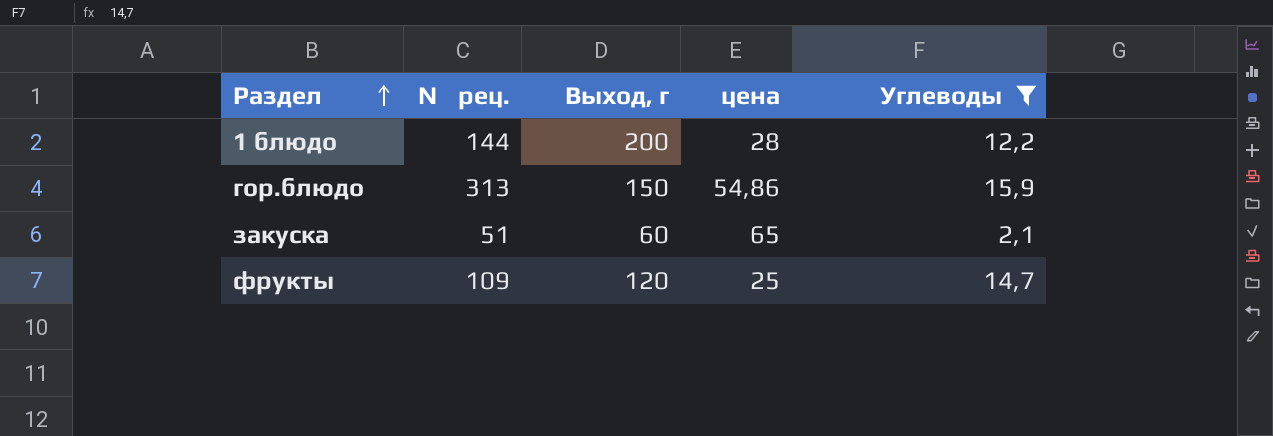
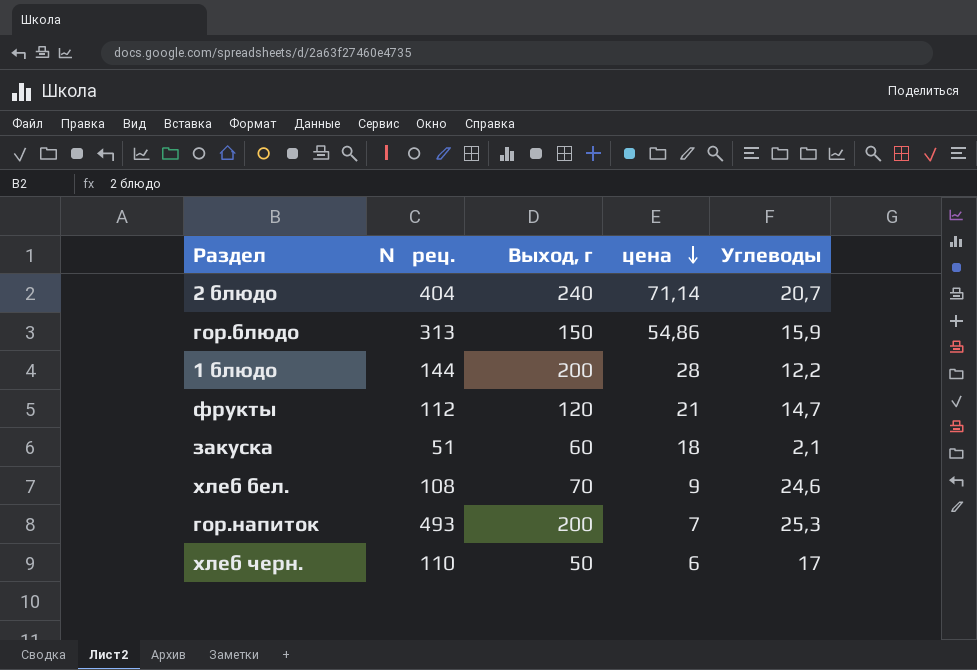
filter: Углеводы <= 15,9 -> none
row order: Раздел ascending -> цена descending
фрукты | № рец.: 109 -> 112
фрукты | цена: 25 -> 21
закуска | цена: 65 -> 18

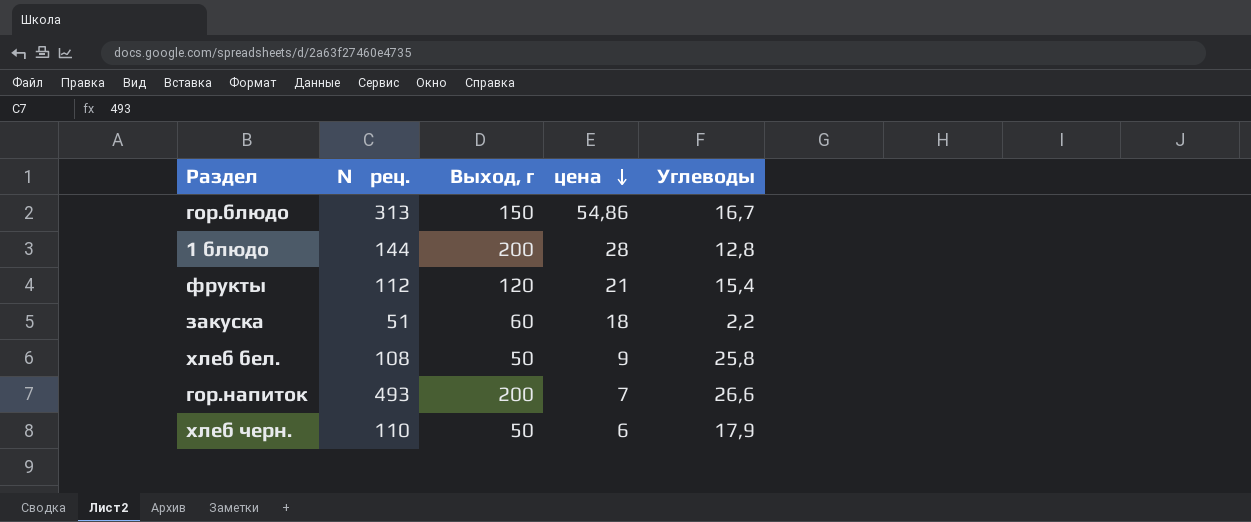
row 2 блюдо: 404 | 240 | 71,14 | 20,7 -> none
гор.блюдо | Углеводы: 15,9 -> 16,7
1 блюдо | Углеводы: 12,2 -> 12,8
фрукты | Углеводы: 14,7 -> 15,4
закуска | Углеводы: 2,1 -> 2,2
хлеб бел. | Выход, г: 70 -> 50
хлеб бел. | Углеводы: 24,6 -> 25,8
гор.напиток | Углеводы: 25,3 -> 26,6
хлеб черн. | Углеводы: 17 -> 17,9

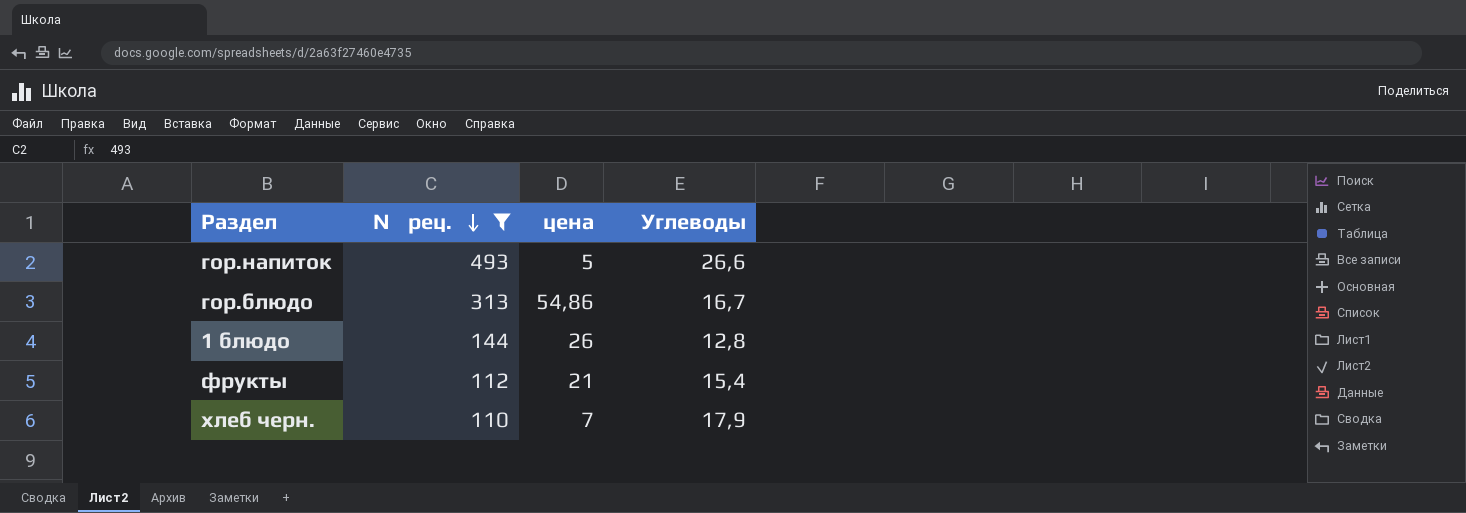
filter: none -> № рец. >= 110
row order: цена descending -> № рец. descending
column Выход, г | position: 3 -> none
гор.напиток | цена: 7 -> 5
1 блюдо | цена: 28 -> 26
хлеб черн. | цена: 6 -> 7

